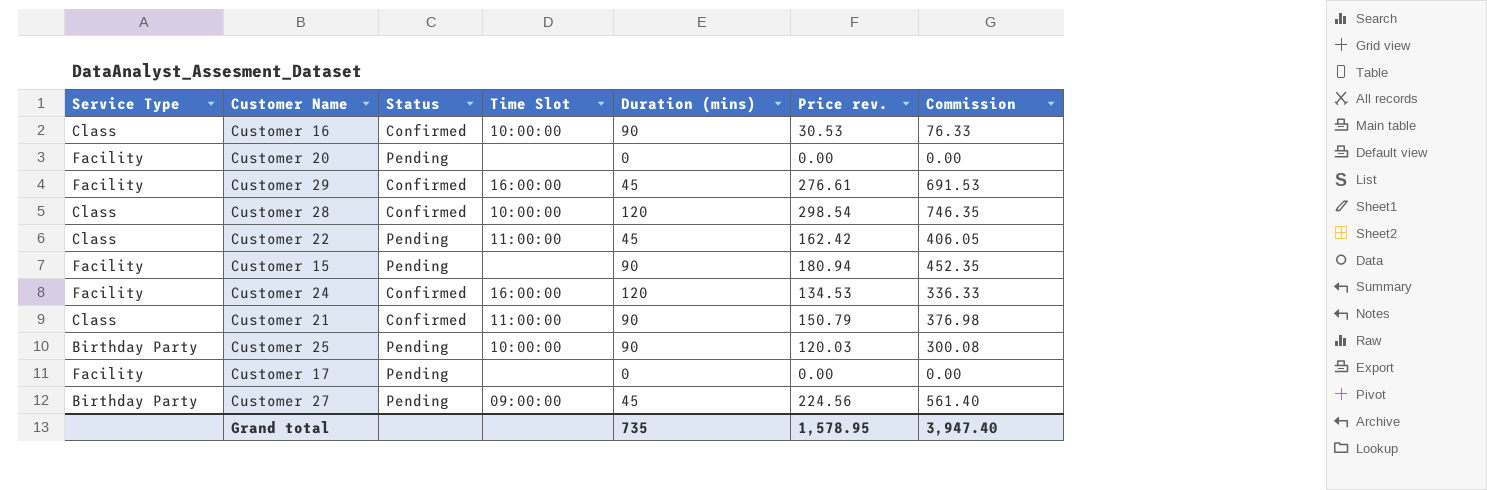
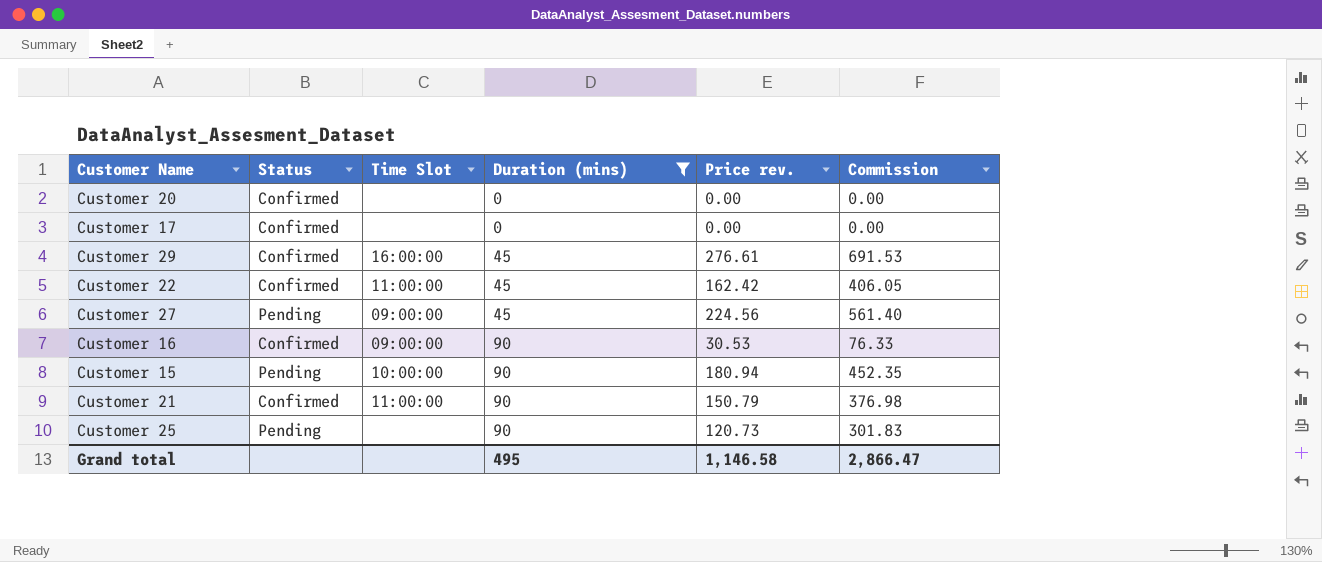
filter: none -> Duration (mins) != 120
row order: none -> Duration (mins) ascending
column Service Type | position: 1 -> none
Customer 20 | Status: Pending -> Confirmed
Customer 17 | Status: Pending -> Confirmed
Customer 22 | Status: Pending -> Confirmed
Customer 16 | Time Slot: 10:00:00 -> 09:00:00
Customer 15 | Time Slot: none -> 10:00:00
Customer 25 | Time Slot: 10:00:00 -> none
Customer 25 | Price rev.: 120.03 -> 120.73
Customer 25 | Commission: 300.08 -> 301.83
Grand total | Duration (mins): 735 -> 495
Grand total | Price rev.: 1,578.95 -> 1,146.58
Grand total | Commission: 3,947.40 -> 2,866.47

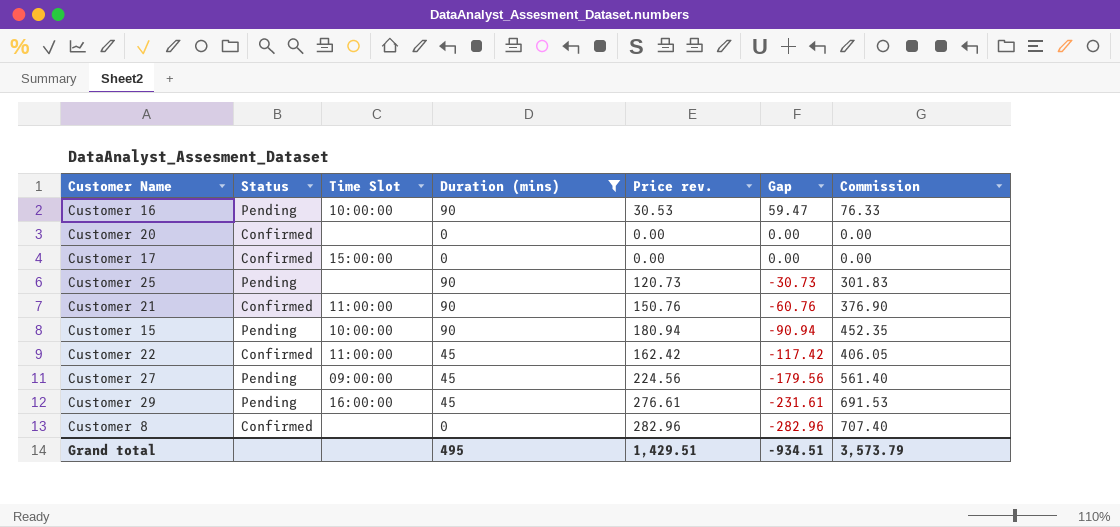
row order: Duration (mins) ascending -> Gap descending
column Gap | formula: none -> [Duration (mins)] - [Price rev.]
Customer 16 | Status: Confirmed -> Pending
Customer 16 | Time Slot: 09:00:00 -> 10:00:00
Customer 17 | Time Slot: none -> 15:00:00
Customer 21 | Price rev.: 150.79 -> 150.76
Customer 21 | Commission: 376.98 -> 376.90
Customer 29 | Status: Confirmed -> Pending
row Customer 8: none -> Confirmed | none | 0 | 282.96 | -282.96 | 707.40
Grand total | Price rev.: 1,146.58 -> 1,429.51
Grand total | Commission: 2,866.47 -> 3,573.79

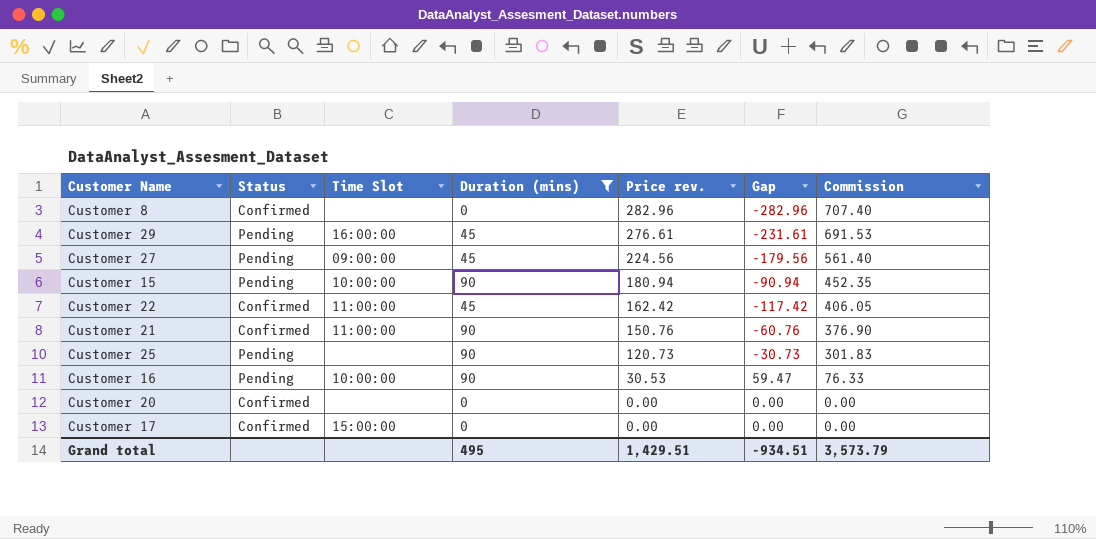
row order: Gap descending -> Price rev. descending

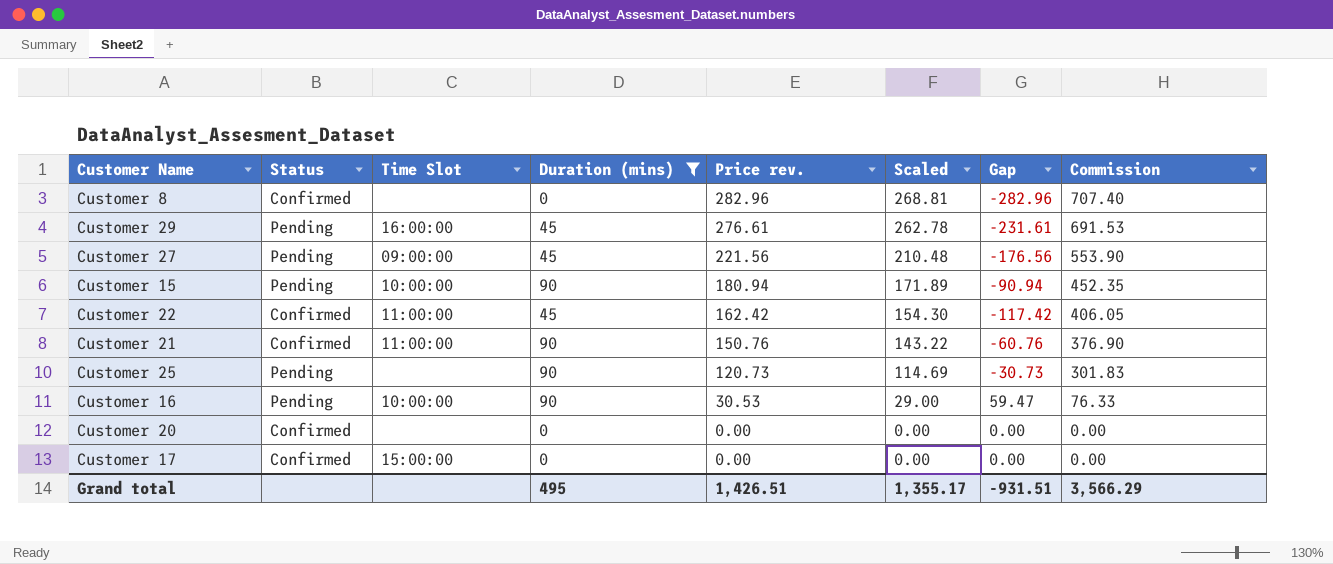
column Scaled | formula: none -> [Price rev.] * 0.95
Customer 27 | Price rev.: 224.56 -> 221.56
Customer 27 | Gap: -179.56 -> -176.56
Customer 27 | Commission: 561.40 -> 553.90
Grand total | Price rev.: 1,429.51 -> 1,426.51
Grand total | Gap: -934.51 -> -931.51
Grand total | Commission: 3,573.79 -> 3,566.29

